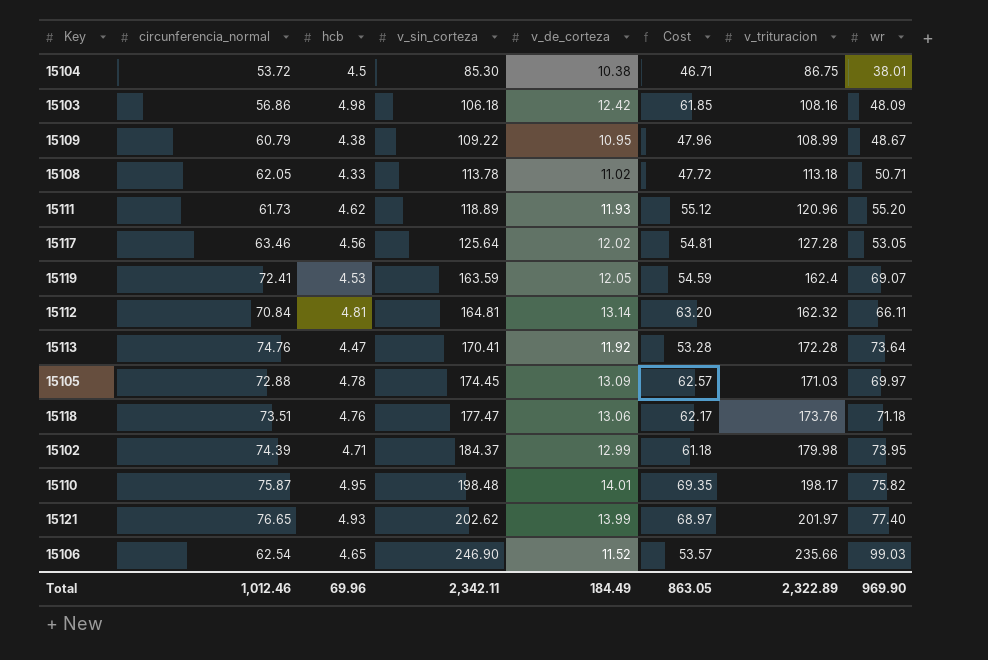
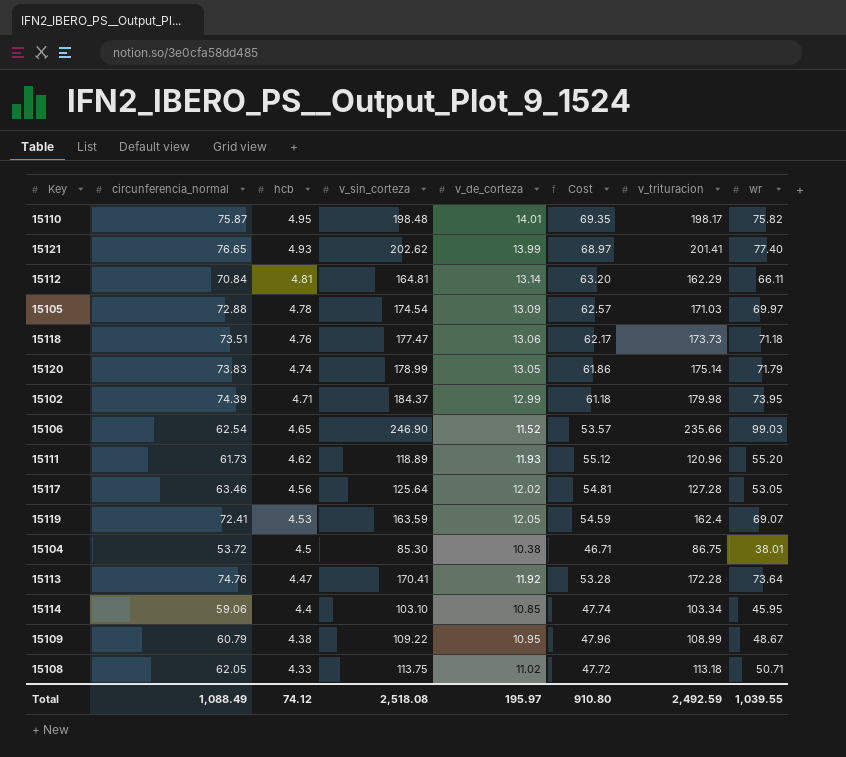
row order: v_sin_corteza ascending -> hcb descending
row 15103: 56.86 | 4.98 | 106.18 | 12.42 | 61.85 | 108.16 | 48.09 -> none
15121 | v_trituracion: 201.97 -> 201.41
15112 | v_trituracion: 162.32 -> 162.29
15105 | v_sin_corteza: 174.45 -> 174.54
15118 | v_trituracion: 173.76 -> 173.73
row 15120: none -> 73.83 | 4.74 | 178.99 | 13.05 | 61.86 | 175.14 | 71.79
row 15114: none -> 59.06 | 4.4 | 103.10 | 10.85 | 47.74 | 103.34 | 45.95
15108 | v_sin_corteza: 113.78 -> 113.75
Total | circunferencia_normal: 1,012.46 -> 1,088.49
Total | hcb: 69.96 -> 74.12
Total | v_sin_corteza: 2,342.11 -> 2,518.08
Total | v_de_corteza: 184.49 -> 195.97
Total | Cost: 863.05 -> 910.80
Total | v_trituracion: 2,322.89 -> 2,492.59
Total | wr: 969.90 -> 1,039.55

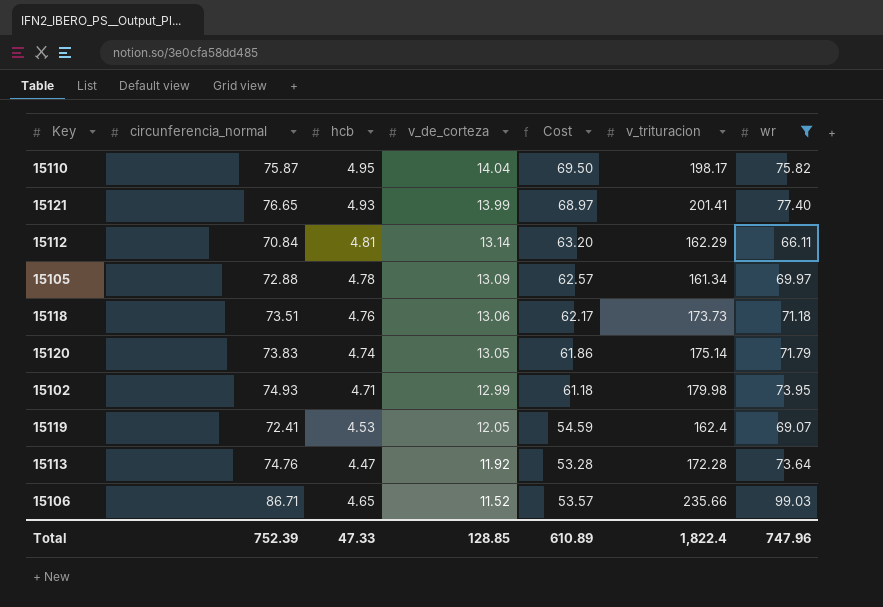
filter: none -> wr >= 66.11
row order: hcb descending -> v_de_corteza descending
column v_sin_corteza | position: 4 -> none
15110 | v_de_corteza: 14.01 -> 14.04
15110 | Cost: 69.35 -> 69.50
15105 | v_trituracion: 171.03 -> 161.34
15102 | circunferencia_normal: 74.39 -> 74.93
15106 | circunferencia_normal: 62.54 -> 86.71
Total | circunferencia_normal: 1,088.49 -> 752.39
Total | hcb: 74.12 -> 47.33
Total | v_de_corteza: 195.97 -> 128.85
Total | Cost: 910.80 -> 610.89
Total | v_trituracion: 2,492.59 -> 1,822.4
Total | wr: 1,039.55 -> 747.96

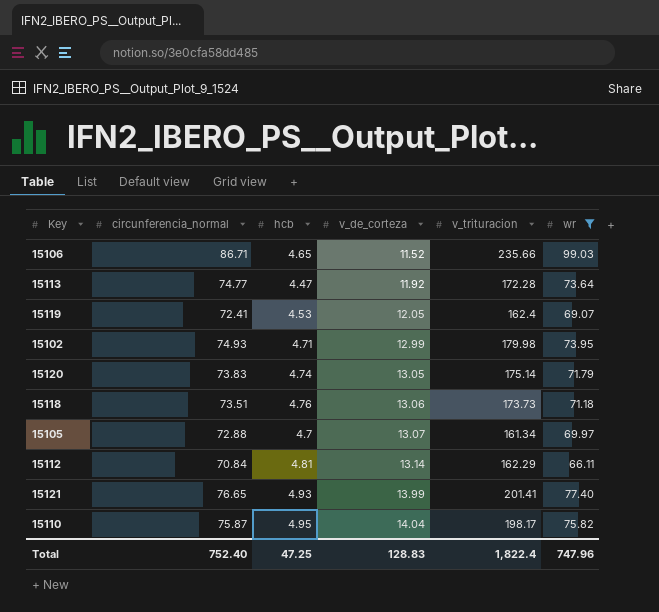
row order: v_de_corteza descending -> v_de_corteza ascending
column Cost | formula: [hcb] * [v_de_corteza] -> none
15113 | circunferencia_normal: 74.76 -> 74.77
15105 | hcb: 4.78 -> 4.7
15105 | v_de_corteza: 13.09 -> 13.07
Total | circunferencia_normal: 752.39 -> 752.40
Total | hcb: 47.33 -> 47.25
Total | v_de_corteza: 128.85 -> 128.83

